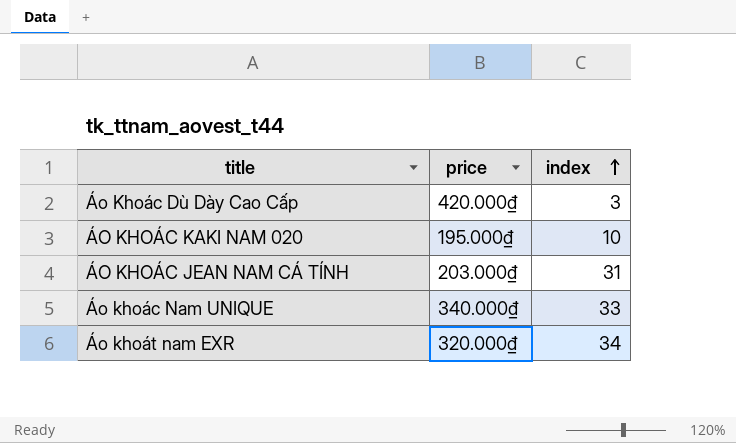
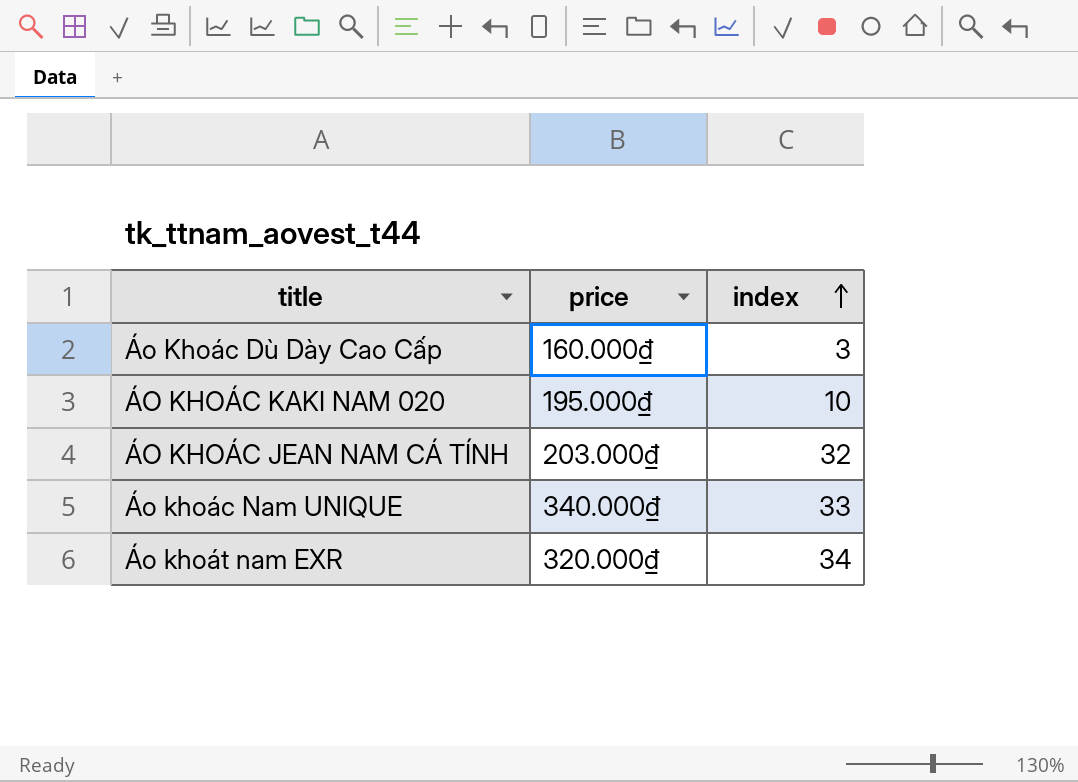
Áo Khoác Dù Dày Cao Cấp | price: 420.000₫ -> 160.000₫
ÁO KHOÁC JEAN NAM CÁ TÍNH | index: 31 -> 32

